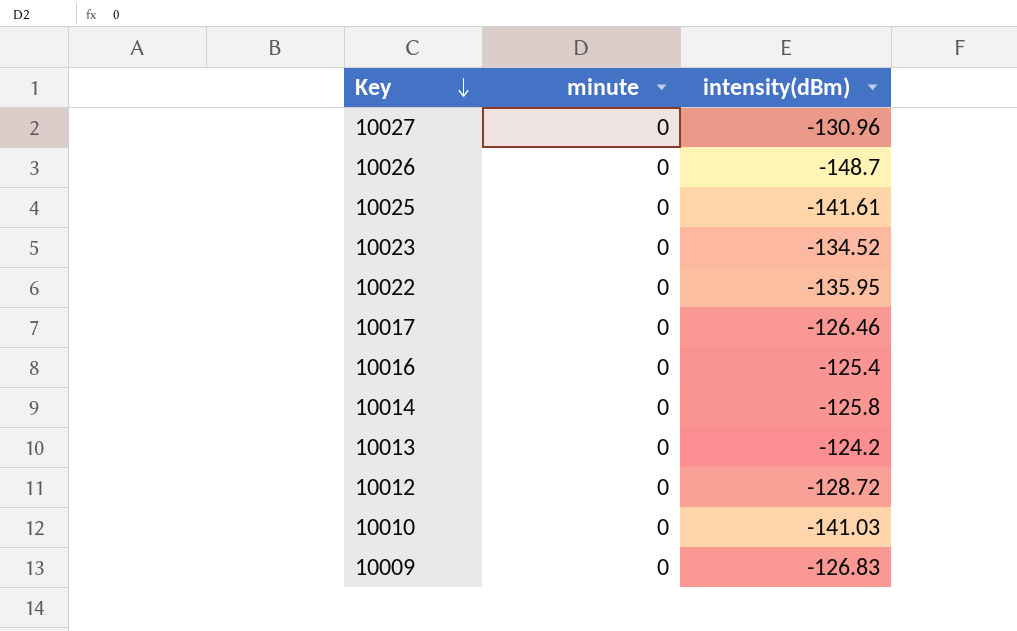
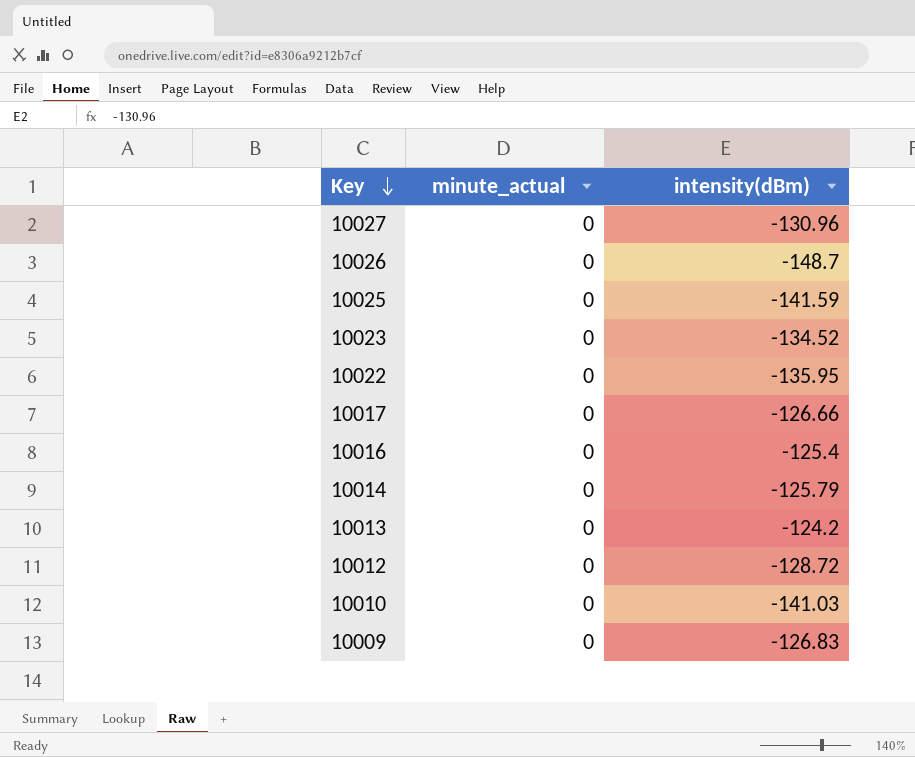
column name: minute -> minute_actual
10025 | intensity(dBm): -141.61 -> -141.59
10017 | intensity(dBm): -126.46 -> -126.66
10014 | intensity(dBm): -125.8 -> -125.79

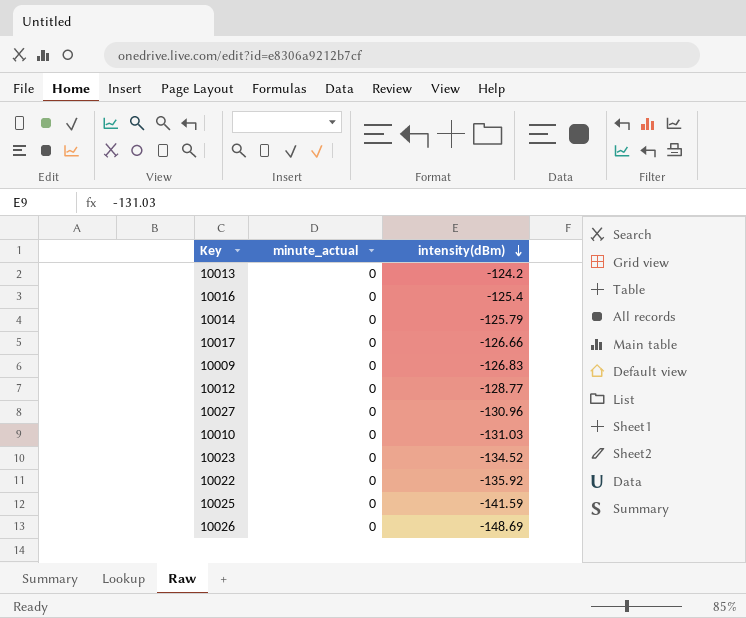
row order: Key descending -> intensity(dBm) descending
10012 | intensity(dBm): -128.72 -> -128.77
10010 | intensity(dBm): -141.03 -> -131.03
10022 | intensity(dBm): -135.95 -> -135.92
10026 | intensity(dBm): -148.7 -> -148.69

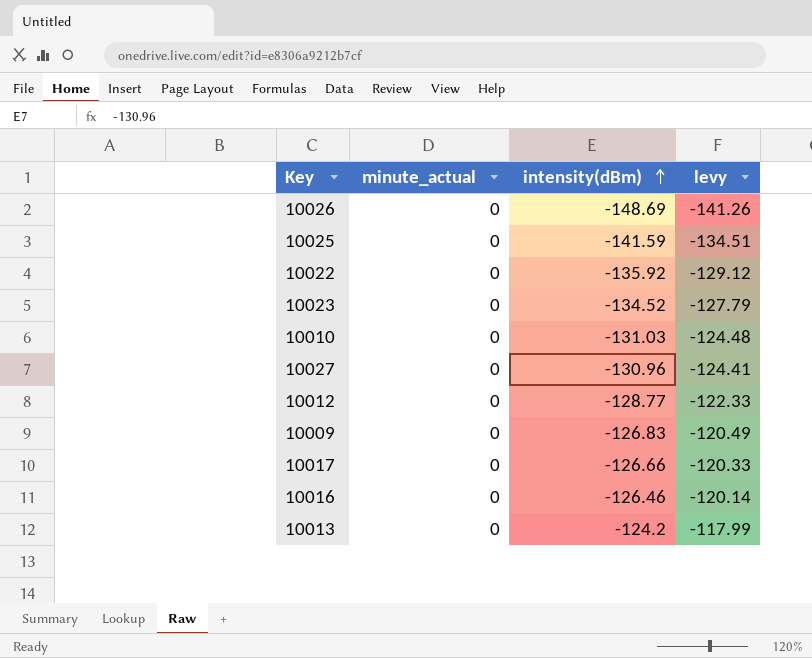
row order: intensity(dBm) descending -> intensity(dBm) ascending
column levy | formula: none -> [intensity(dBm)] * 0.95
row 10014: 0 | -125.79 -> none
10016 | intensity(dBm): -125.4 -> -126.46

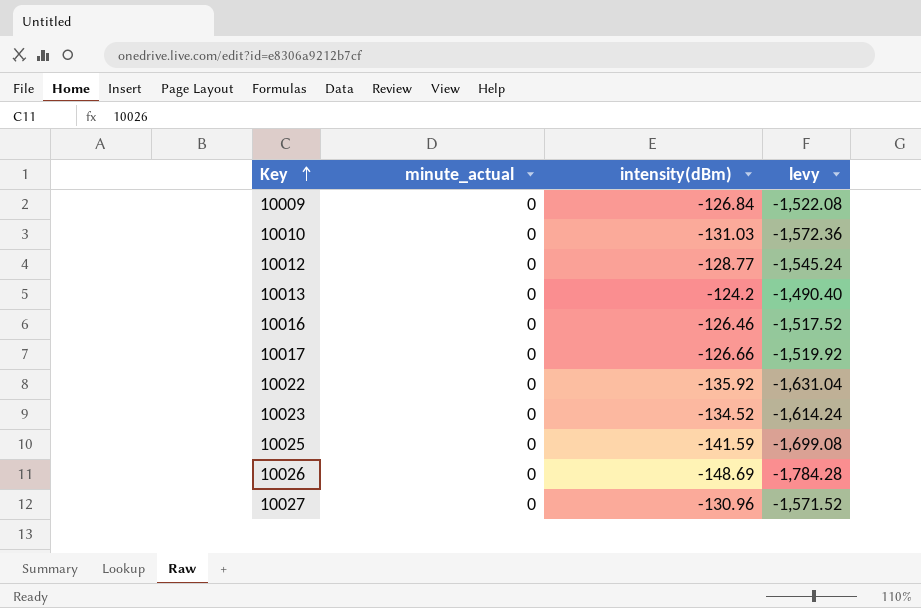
row order: intensity(dBm) ascending -> Key ascending
column levy | formula: [intensity(dBm)] * 0.95 -> [intensity(dBm)] * 12
10009 | intensity(dBm): -126.83 -> -126.84

